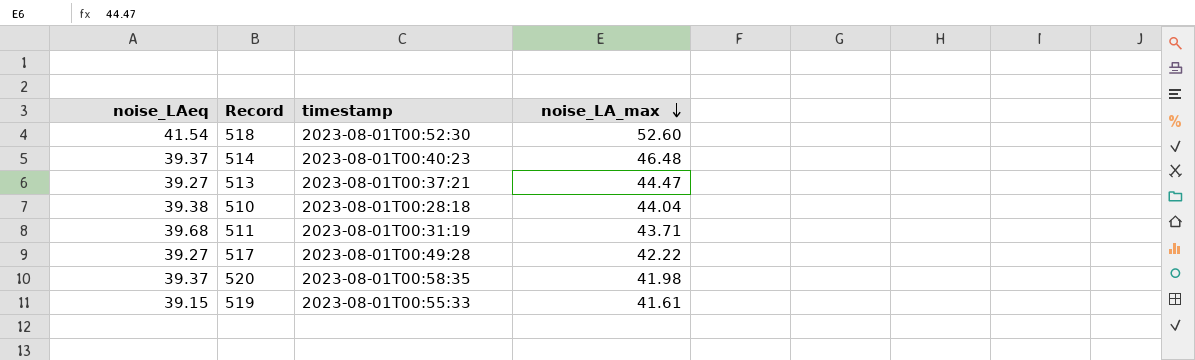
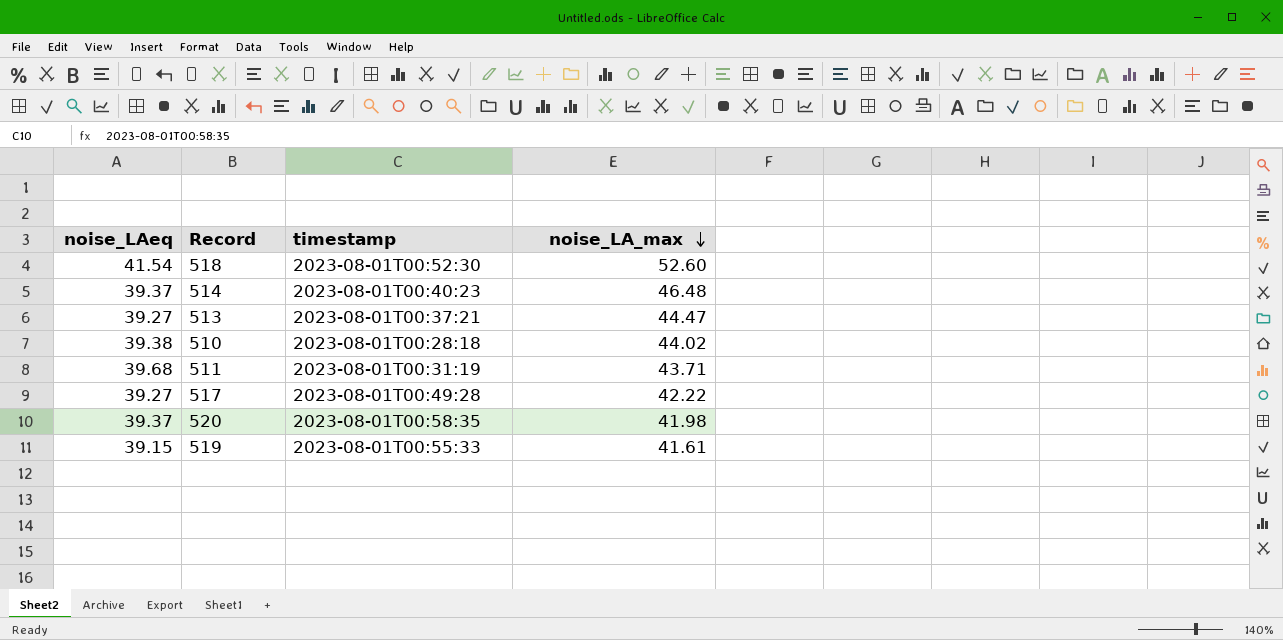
510 | noise_LA_max: 44.04 -> 44.02

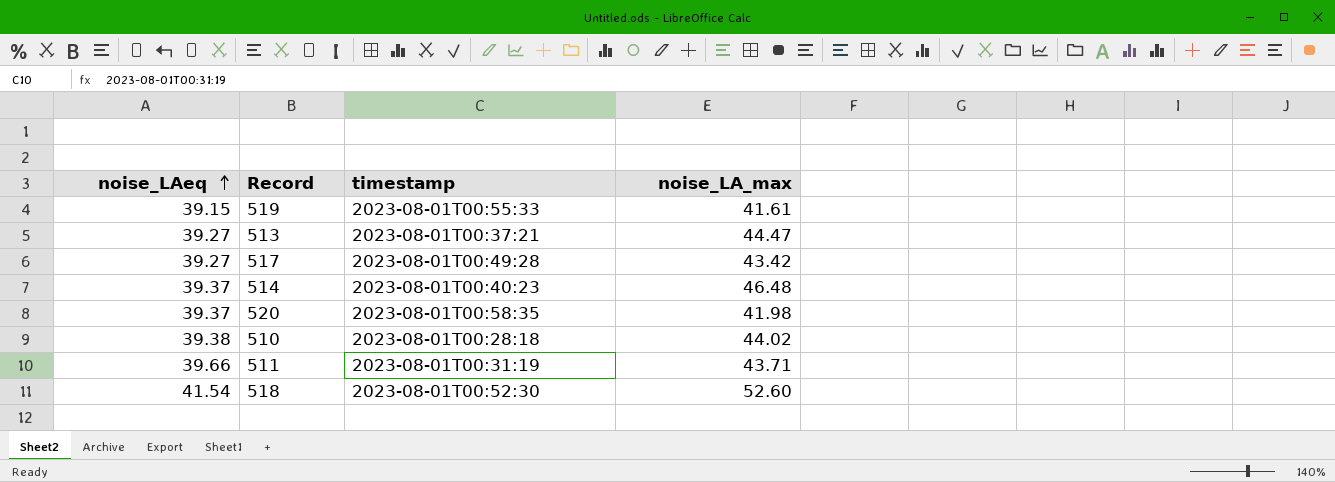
row order: noise_LA_max descending -> noise_LAeq ascending
517 | noise_LA_max: 42.22 -> 43.42
511 | noise_LAeq: 39.68 -> 39.66

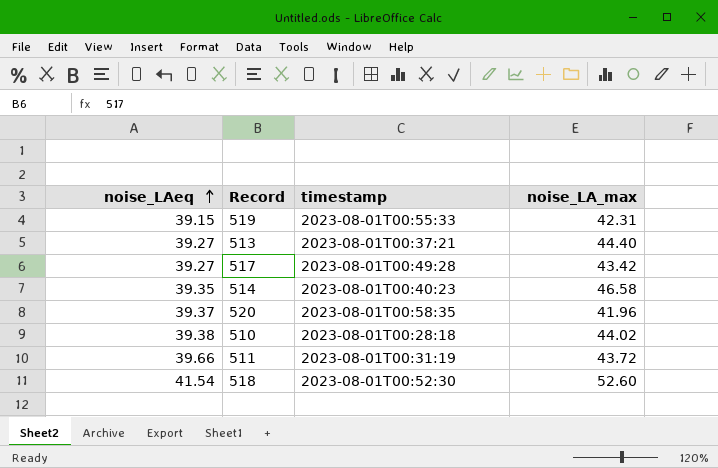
519 | noise_LA_max: 41.61 -> 42.31
513 | noise_LA_max: 44.47 -> 44.40
514 | noise_LAeq: 39.37 -> 39.35
514 | noise_LA_max: 46.48 -> 46.58
520 | noise_LA_max: 41.98 -> 41.96
511 | noise_LA_max: 43.71 -> 43.72

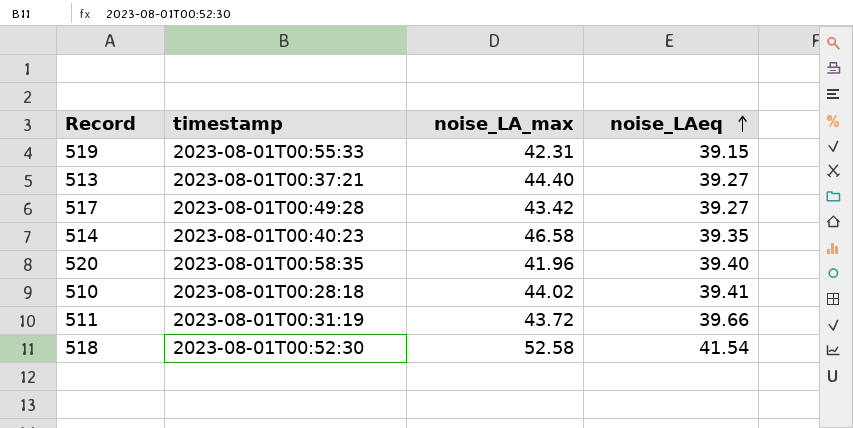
column noise_LAeq | position: 1 -> 4
520 | noise_LAeq: 39.37 -> 39.40
510 | noise_LAeq: 39.38 -> 39.41
518 | noise_LA_max: 52.60 -> 52.58

